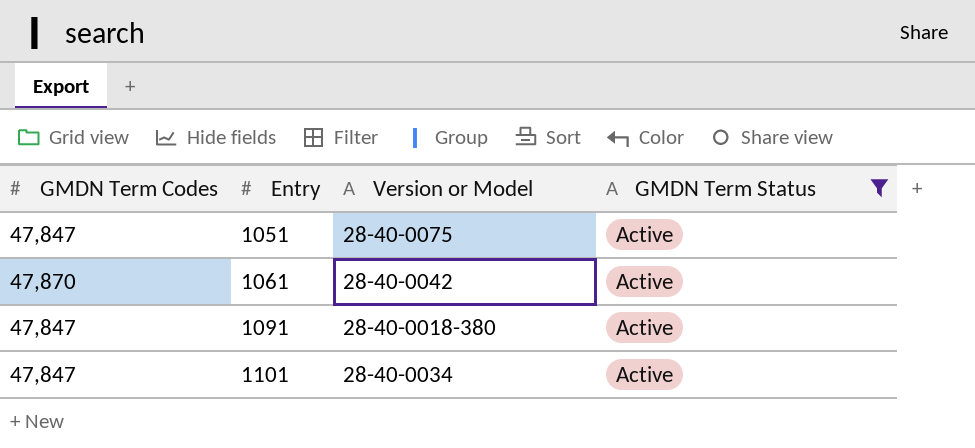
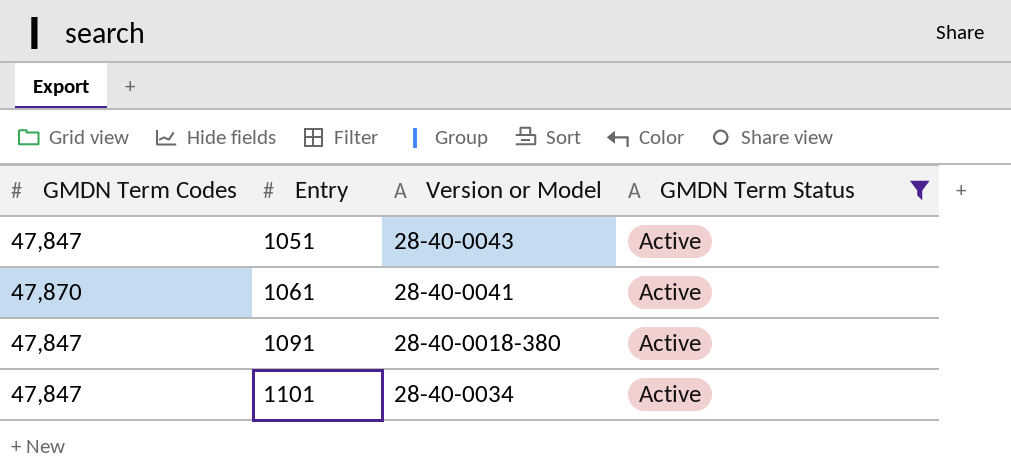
1051 | Version or Model: 28-40-0075 -> 28-40-0043
1061 | Version or Model: 28-40-0042 -> 28-40-0041

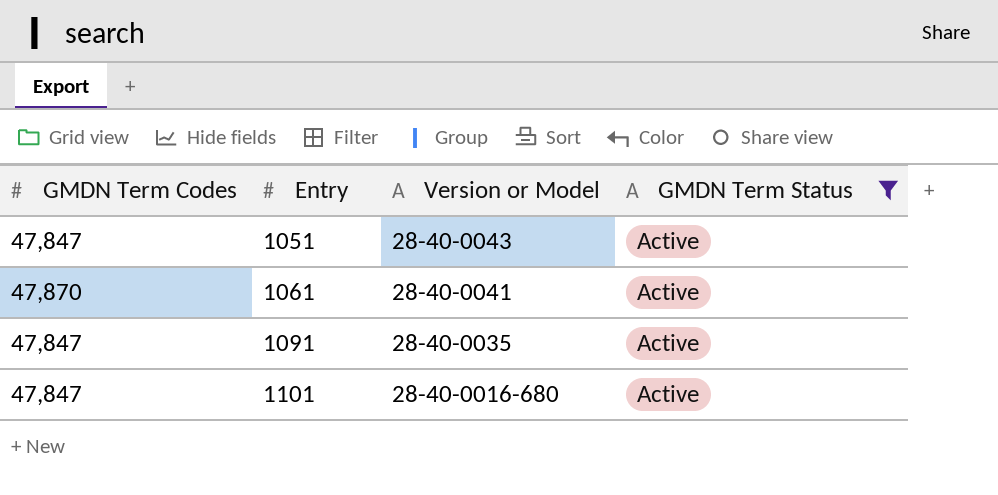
1091 | Version or Model: 28-40-0018-380 -> 28-40-0035
1101 | Version or Model: 28-40-0034 -> 28-40-0016-680

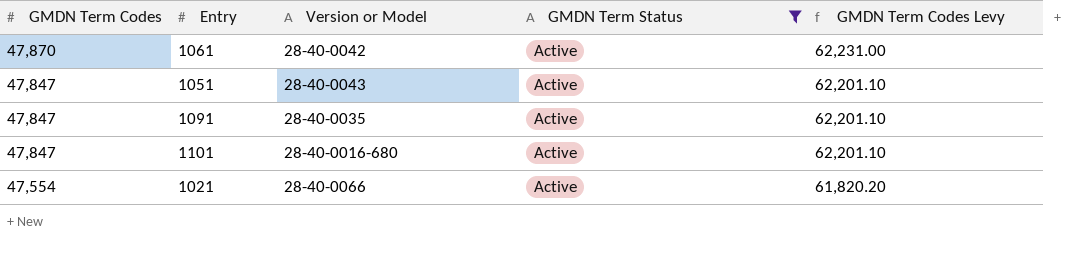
row order: Entry ascending -> GMDN Term Codes descending
column GMDN Term Codes Levy | formula: none -> [GMDN Term Codes] * 1.3
1061 | Version or Model: 28-40-0041 -> 28-40-0042
row 1021: none -> 47,554 | 28-40-0066 | Active | 61,820.20

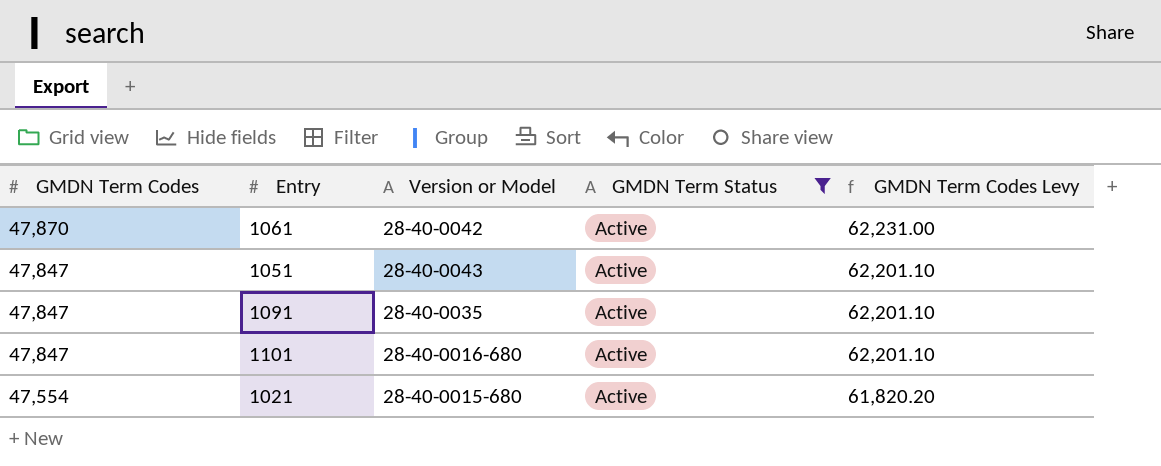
1021 | Version or Model: 28-40-0066 -> 28-40-0015-680

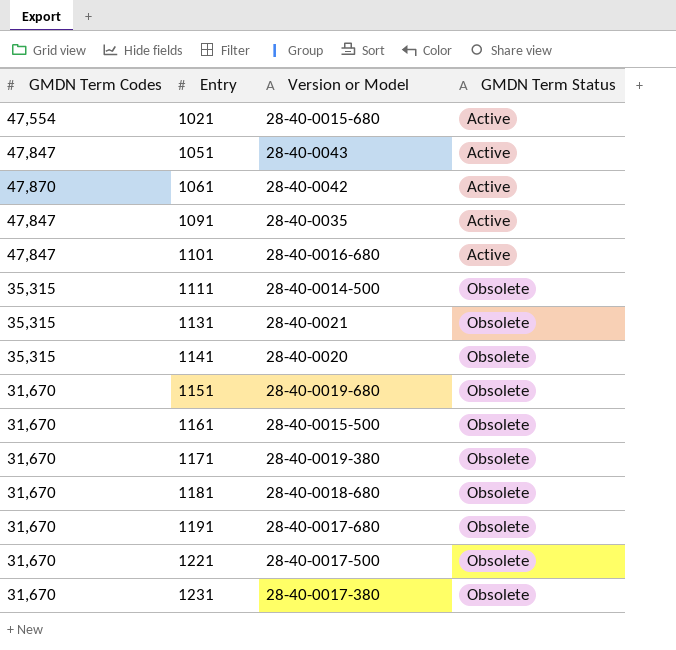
filter: GMDN Term Status = Active -> none
row order: GMDN Term Codes descending -> Entry ascending
column GMDN Term Codes Levy | formula: [GMDN Term Codes] * 1.3 -> none

